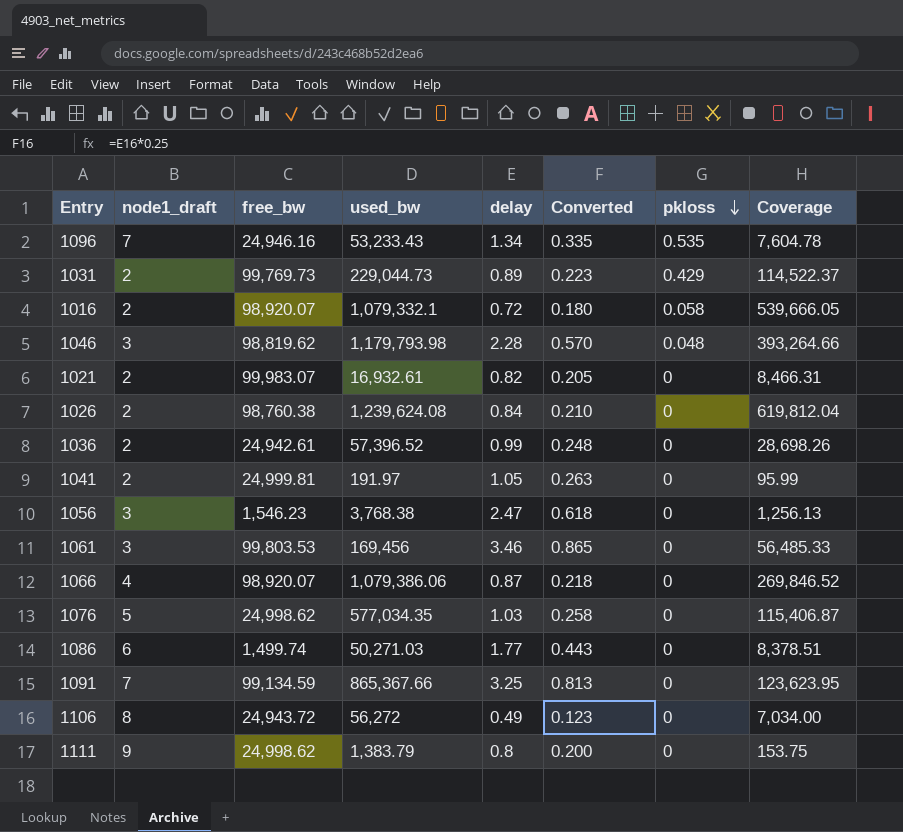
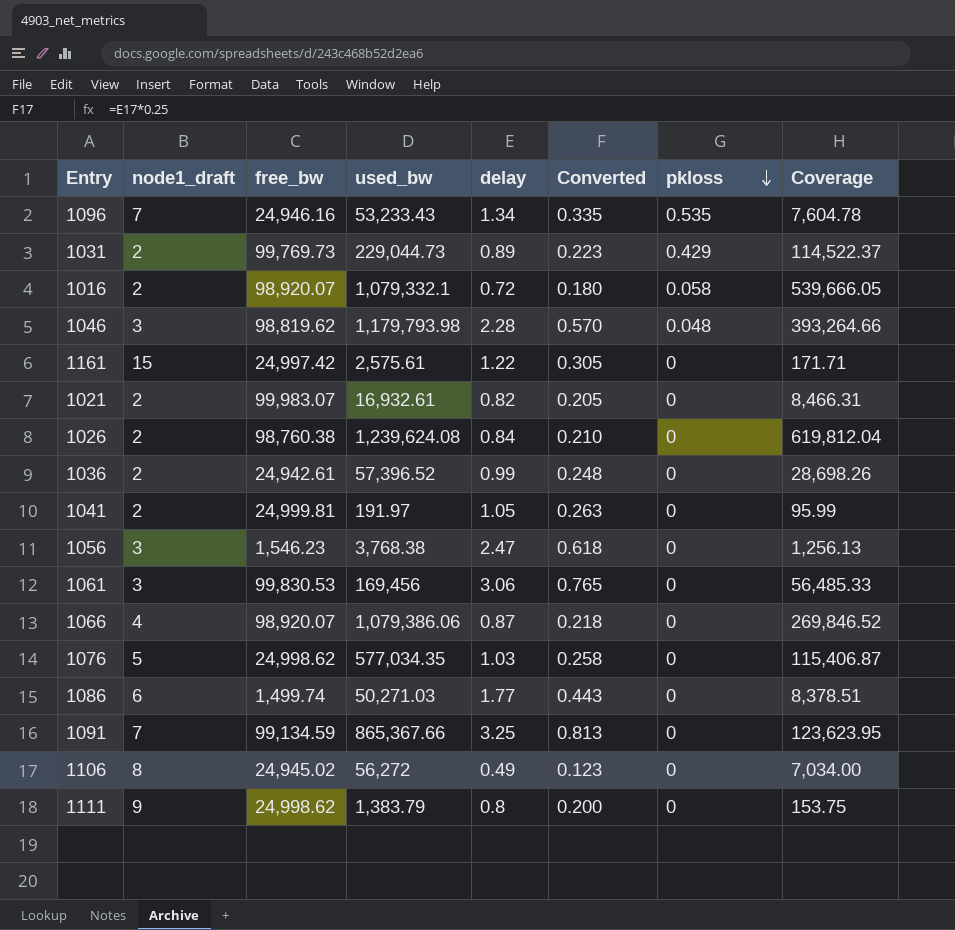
row 1161: none -> 15 | 24,997.42 | 2,575.61 | 1.22 | 0.305 | 0 | 171.71
1061 | free_bw: 99,803.53 -> 99,830.53
1061 | delay: 3.46 -> 3.06
1061 | Converted: 0.865 -> 0.765
1106 | free_bw: 24,943.72 -> 24,945.02

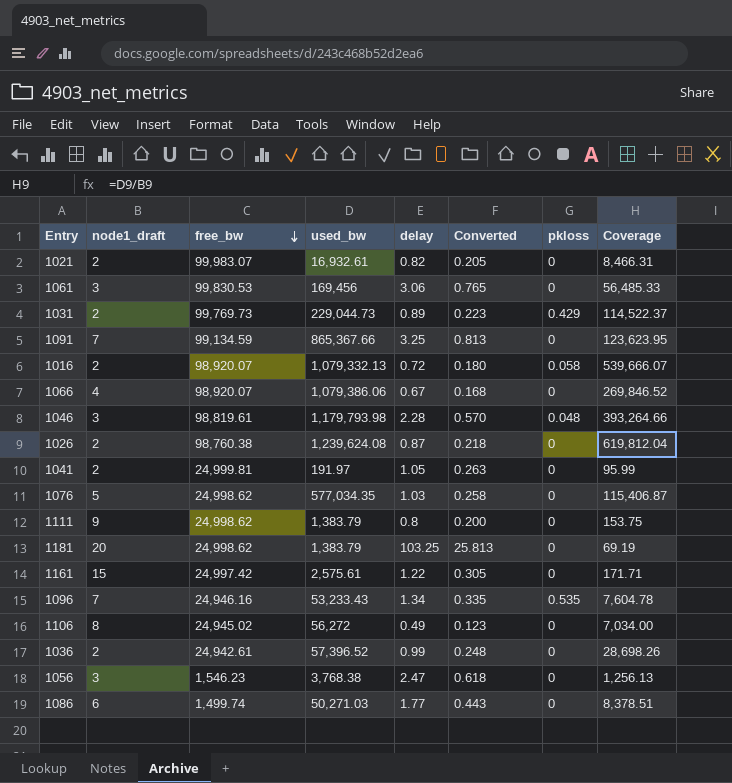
row order: pkloss descending -> free_bw descending
1016 | used_bw: 1,079,332.1 -> 1,079,332.13
1016 | Coverage: 539,666.05 -> 539,666.07
1066 | delay: 0.87 -> 0.67
1066 | Converted: 0.218 -> 0.168
1046 | free_bw: 98,819.62 -> 98,819.61
1026 | delay: 0.84 -> 0.87
1026 | Converted: 0.210 -> 0.218
row 1181: none -> 20 | 24,998.62 | 1,383.79 | 103.25 | 25.813 | 0 | 69.19

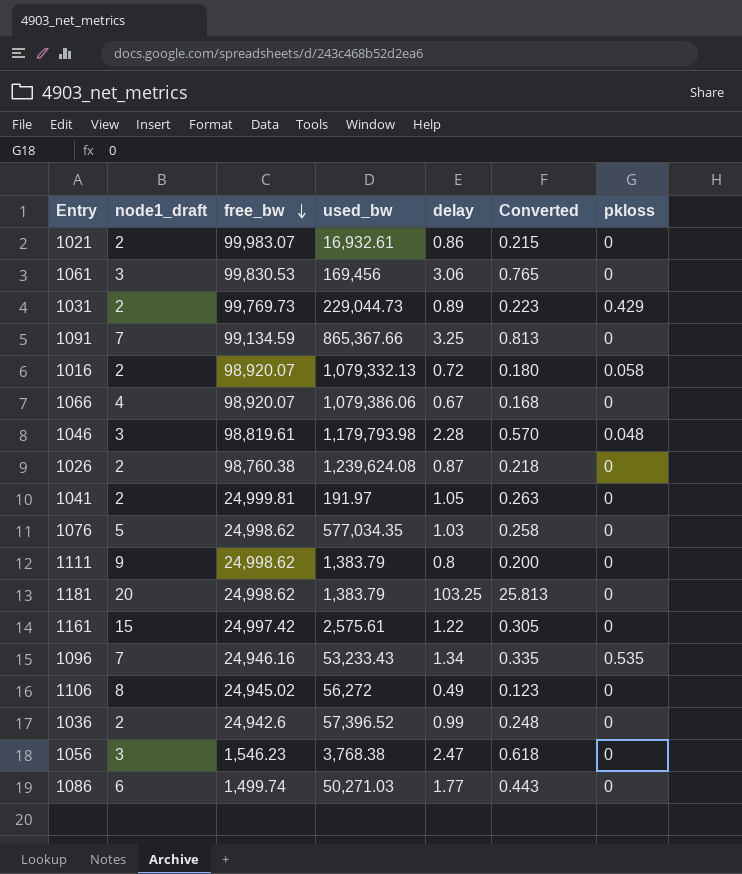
column Coverage | formula: [used_bw] / [node1_draft] -> none
1021 | delay: 0.82 -> 0.86
1021 | Converted: 0.205 -> 0.215
1036 | free_bw: 24,942.61 -> 24,942.6

